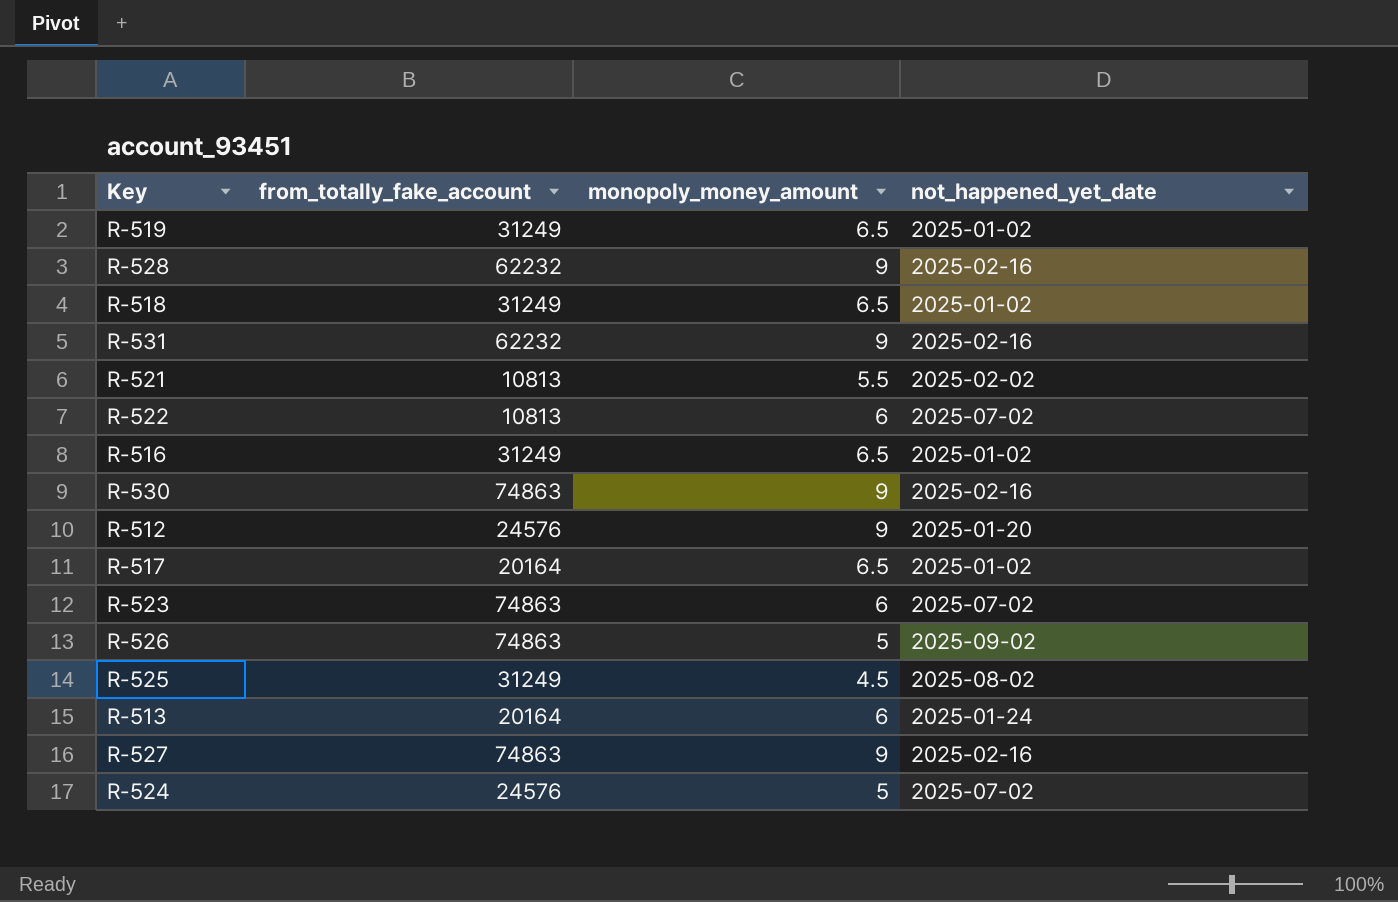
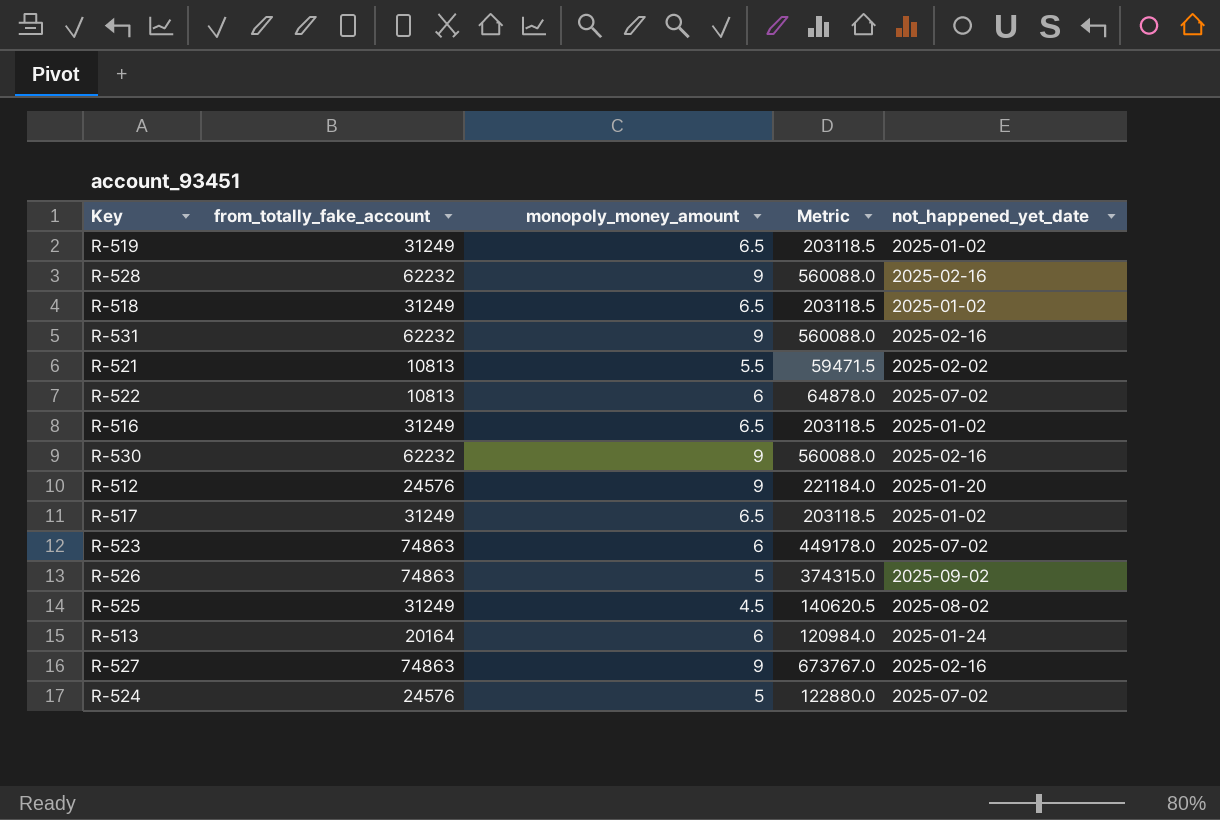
column Metric | formula: none -> [from_totally_fake_account] * [monopoly_money_amount]
R-530 | from_totally_fake_account: 74863 -> 62232
R-517 | from_totally_fake_account: 20164 -> 31249

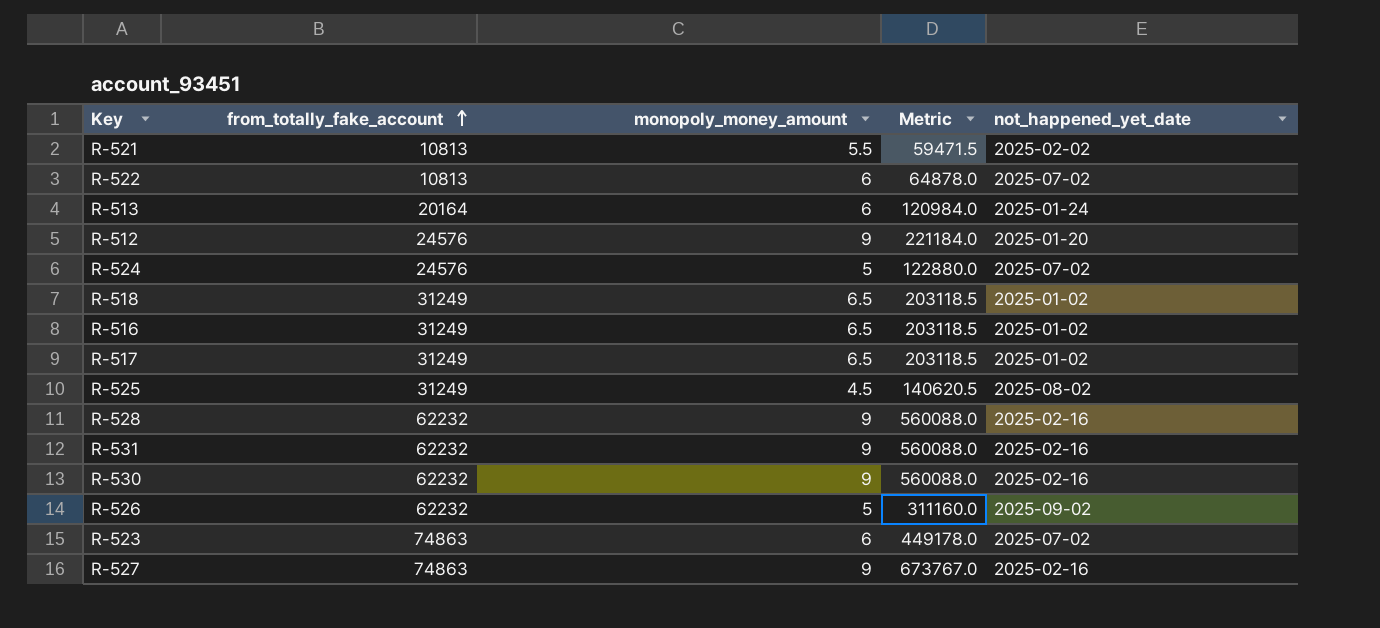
row order: none -> from_totally_fake_account ascending
row R-519: 31249 | 6.5 | 203118.5 | 2025-01-02 -> none
R-526 | from_totally_fake_account: 74863 -> 62232
R-526 | Metric: 374315.0 -> 311160.0

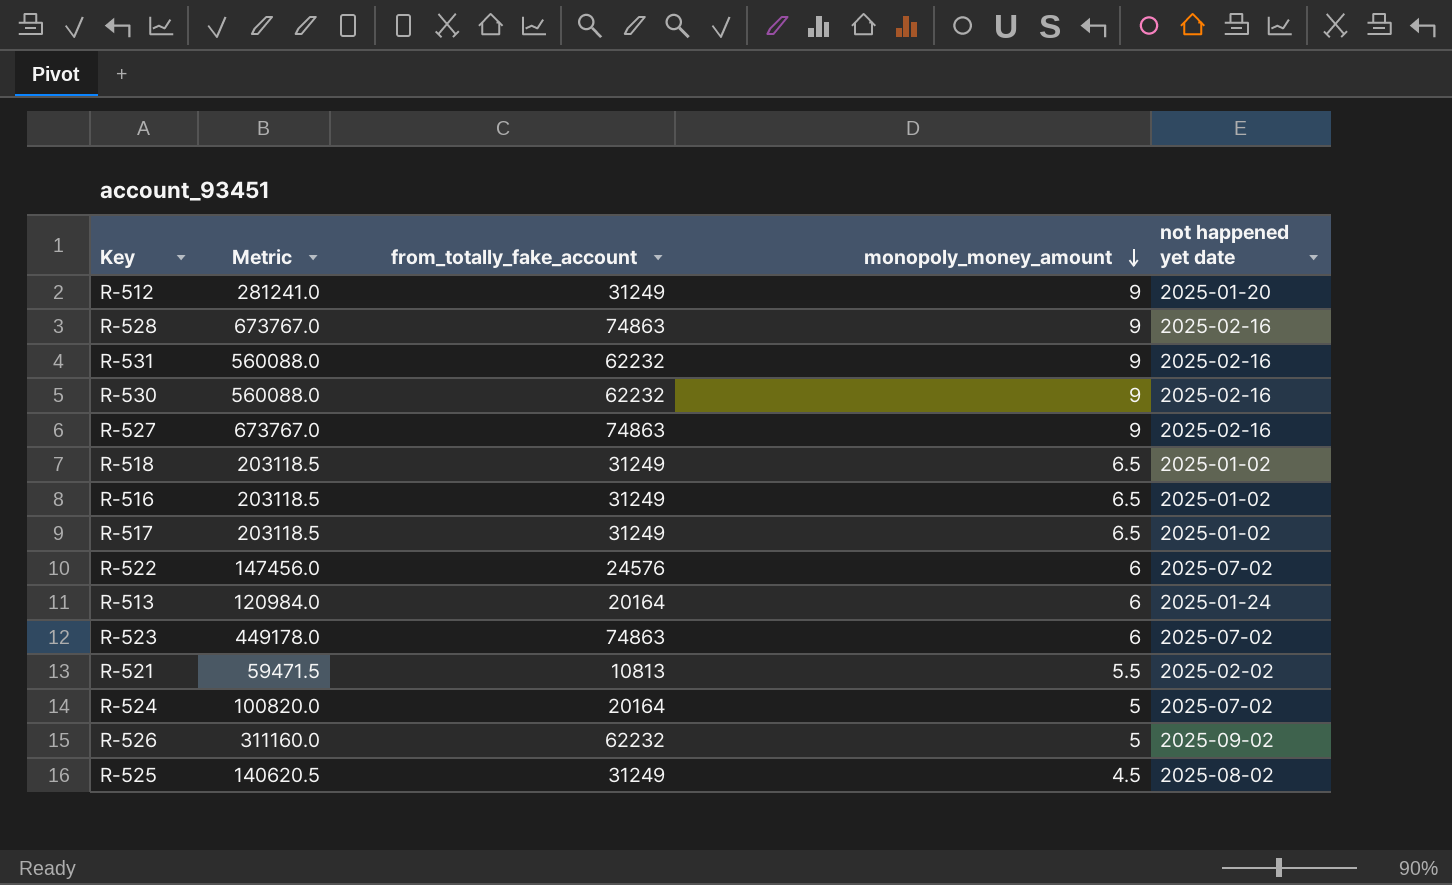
row order: from_totally_fake_account ascending -> monopoly_money_amount descending
column Metric | position: 4 -> 2
column name: not_happened_yet_date -> not happened yet date
R-512 | Metric: 221184.0 -> 281241.0
R-512 | from_totally_fake_account: 24576 -> 31249
R-528 | Metric: 560088.0 -> 673767.0
R-528 | from_totally_fake_account: 62232 -> 74863
R-522 | Metric: 64878.0 -> 147456.0
R-522 | from_totally_fake_account: 10813 -> 24576
R-524 | Metric: 122880.0 -> 100820.0
R-524 | from_totally_fake_account: 24576 -> 20164

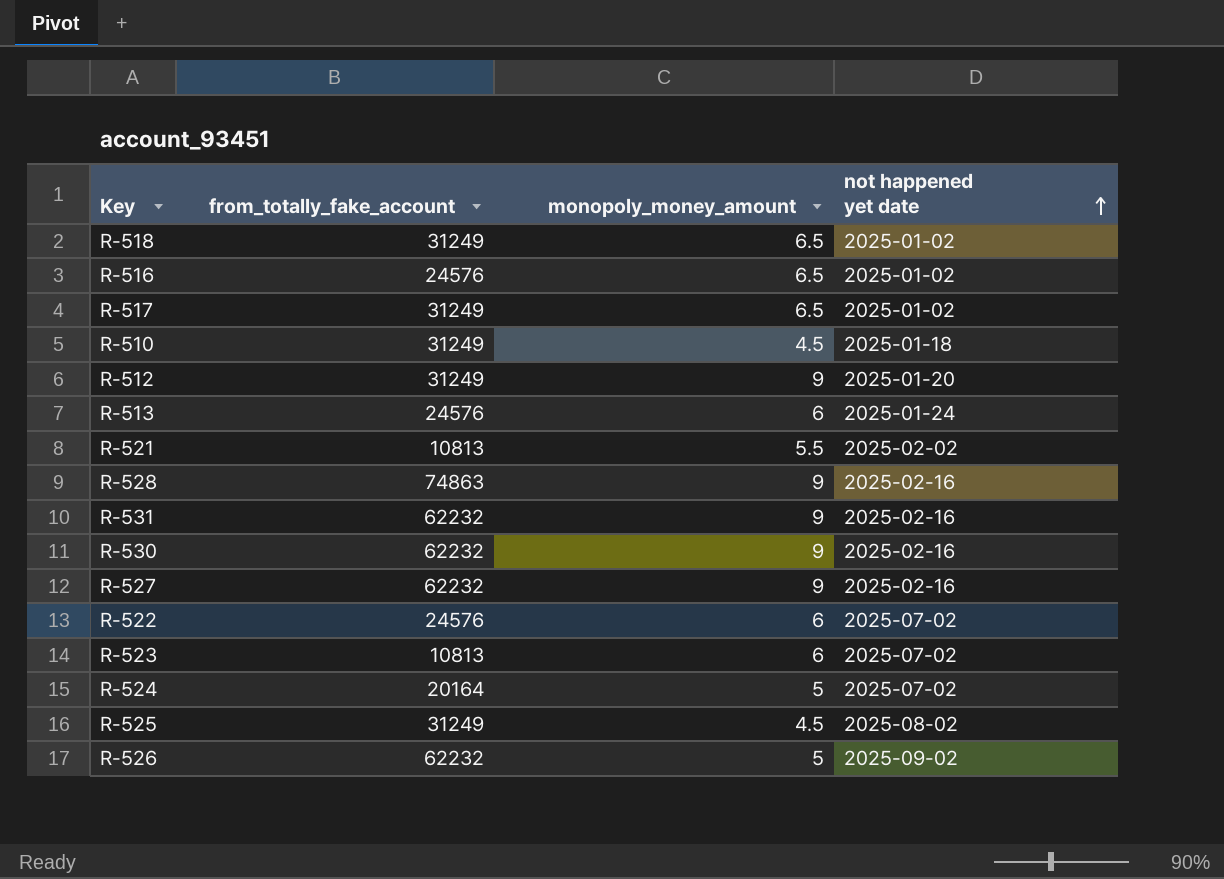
row order: monopoly_money_amount descending -> not happened yet date ascending
column Metric | formula: [from_totally_fake_account] * [monopoly_money_amount] -> none
R-516 | from_totally_fake_account: 31249 -> 24576
row R-510: none -> 31249 | 4.5 | 2025-01-18
R-513 | from_totally_fake_account: 20164 -> 24576
R-527 | from_totally_fake_account: 74863 -> 62232
R-523 | from_totally_fake_account: 74863 -> 10813

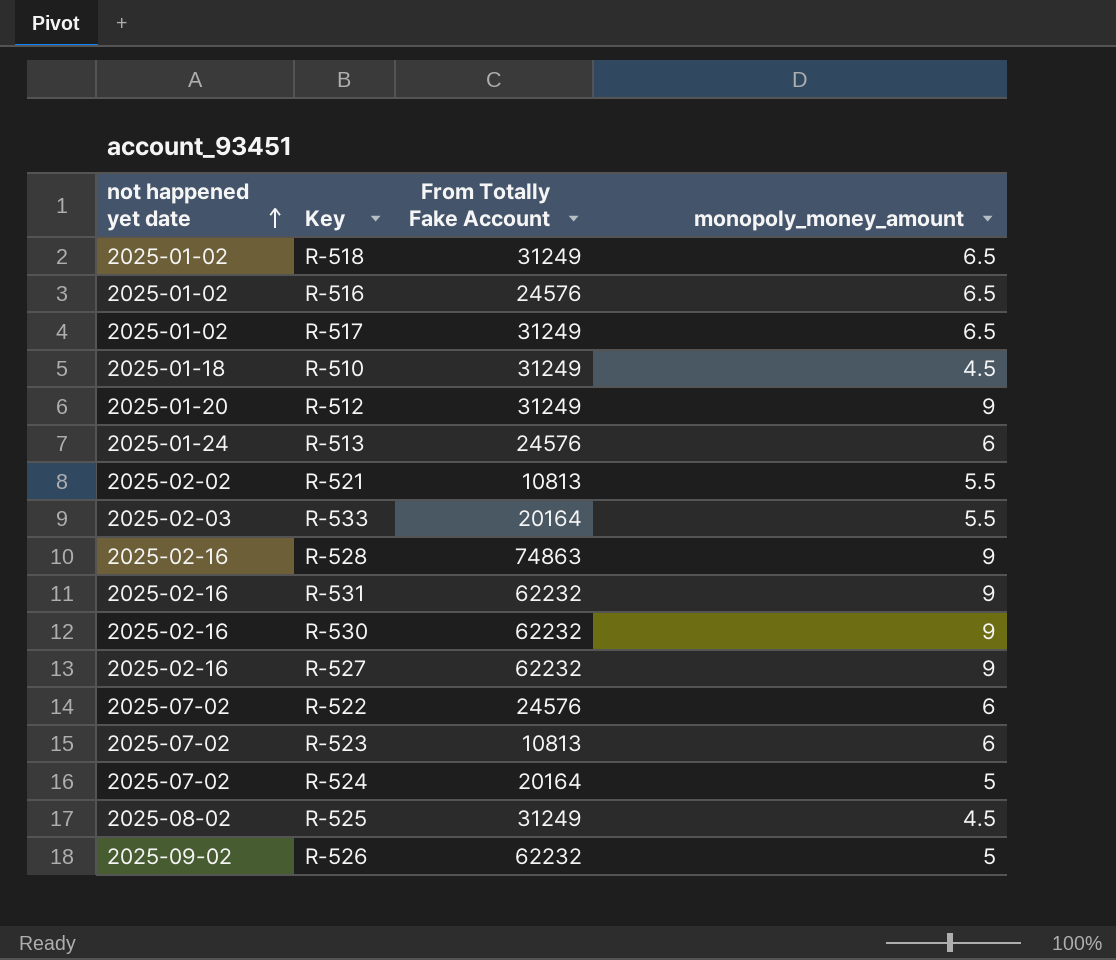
column not happened yet date | position: 4 -> 1
column name: from_totally_fake_account -> From Totally Fake Account
row R-533: none -> 2025-02-03 | 20164 | 5.5

